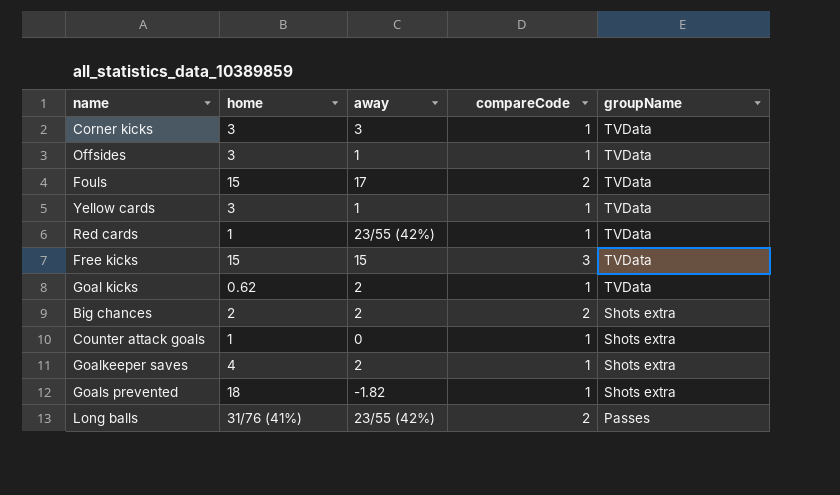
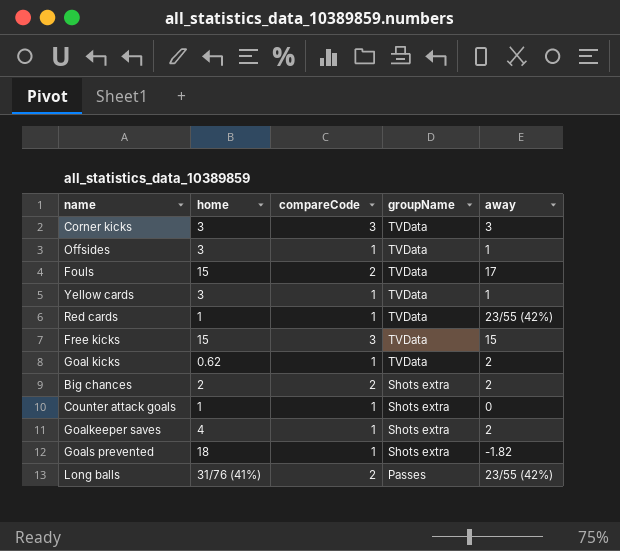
column away | position: 3 -> 5
Corner kicks | compareCode: 1 -> 3

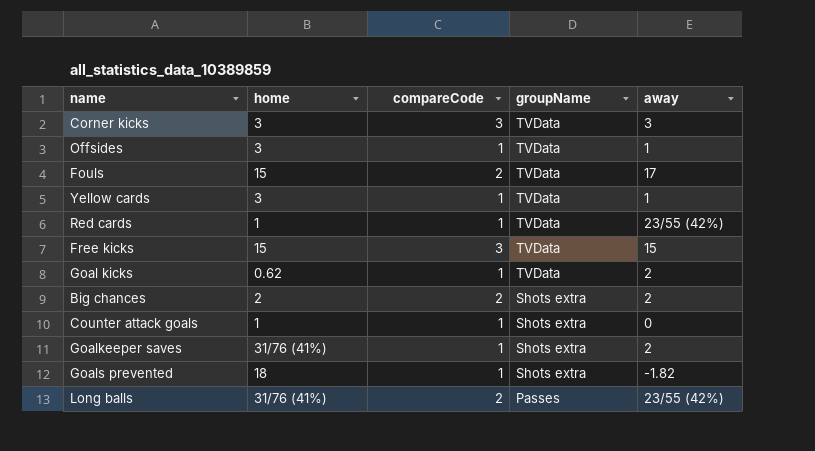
Goalkeeper saves | home: 4 -> 31/76 (41%)

